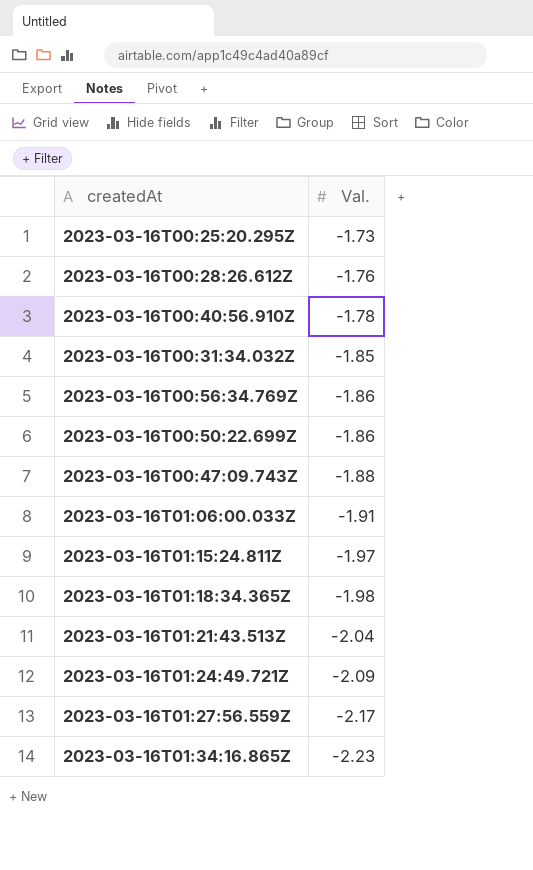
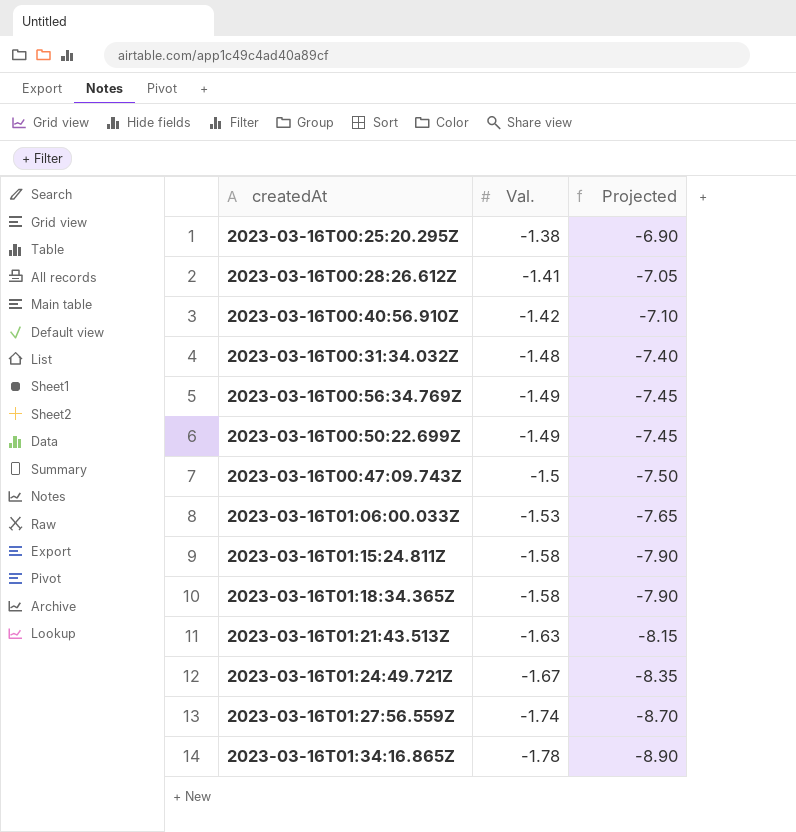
column Projected | formula: none -> [Val.] * 5
2023-03-16T00:25:20.295Z | Val.: -1.73 -> -1.38
2023-03-16T00:28:26.612Z | Val.: -1.76 -> -1.41
2023-03-16T00:40:56.910Z | Val.: -1.78 -> -1.42
2023-03-16T00:31:34.032Z | Val.: -1.85 -> -1.48
2023-03-16T00:56:34.769Z | Val.: -1.86 -> -1.49
2023-03-16T00:50:22.699Z | Val.: -1.86 -> -1.49
2023-03-16T00:47:09.743Z | Val.: -1.88 -> -1.5
2023-03-16T01:06:00.033Z | Val.: -1.91 -> -1.53
2023-03-16T01:15:24.811Z | Val.: -1.97 -> -1.58
2023-03-16T01:18:34.365Z | Val.: -1.98 -> -1.58
2023-03-16T01:21:43.513Z | Val.: -2.04 -> -1.63
2023-03-16T01:24:49.721Z | Val.: -2.09 -> -1.67
2023-03-16T01:27:56.559Z | Val.: -2.17 -> -1.74
2023-03-16T01:34:16.865Z | Val.: -2.23 -> -1.78

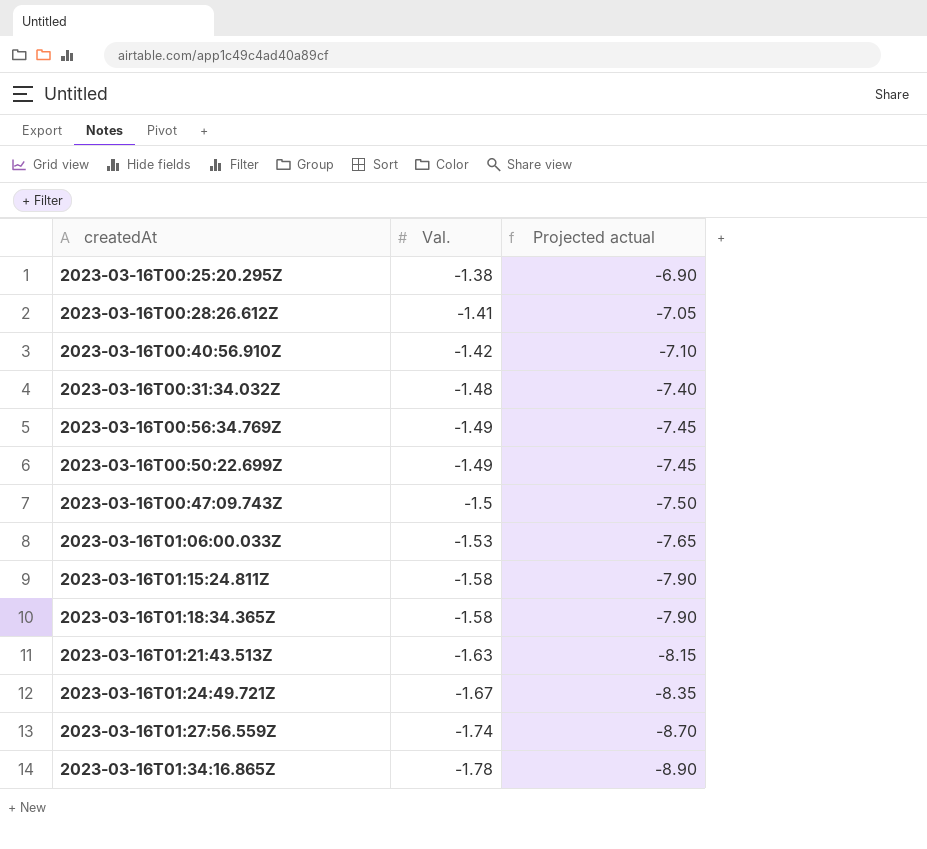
column name: Projected -> Projected actual

